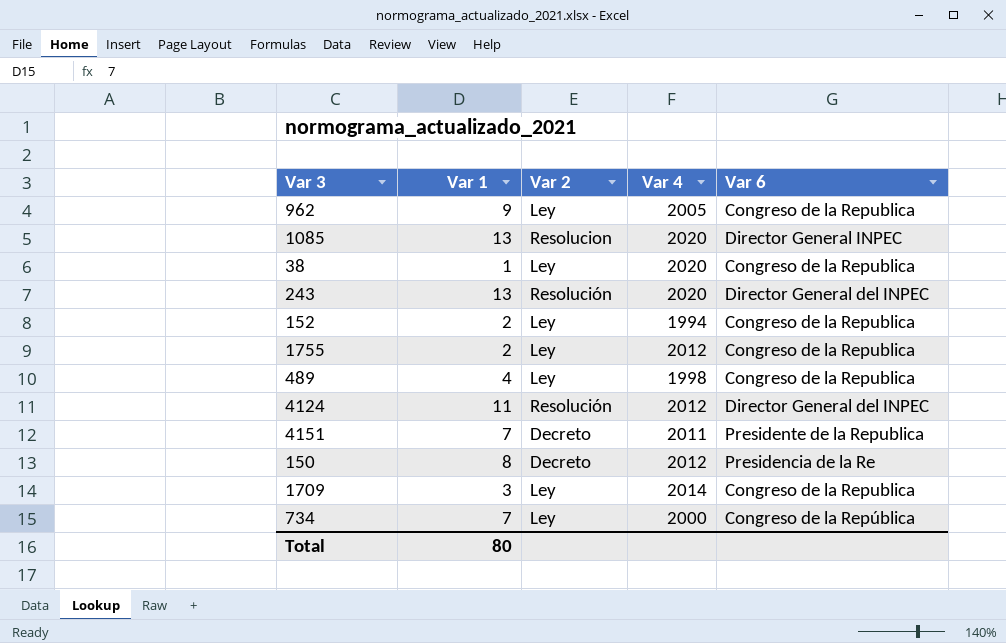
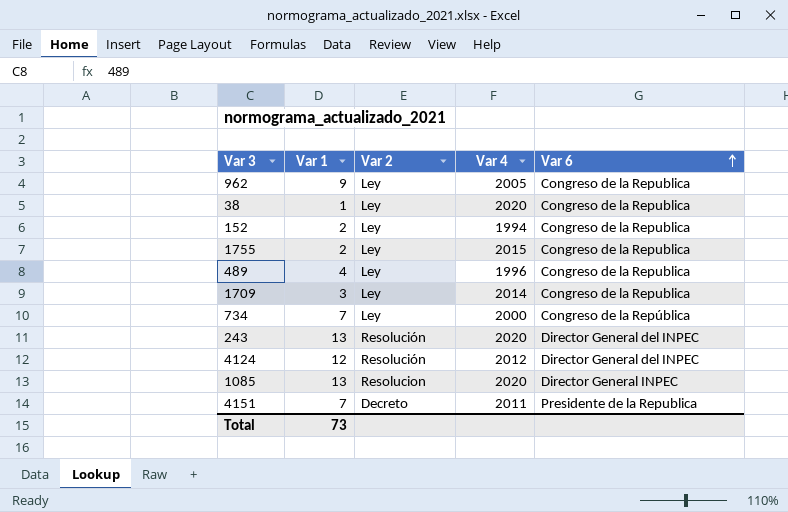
row order: none -> Var 6 ascending
row 150: 8 | Decreto | 2012 | Presidencia de la Re -> none
1755 | Var 4: 2012 -> 2015
489 | Var 4: 1998 -> 1996
4124 | Var 1: 11 -> 12
Total | Var 1: 80 -> 73

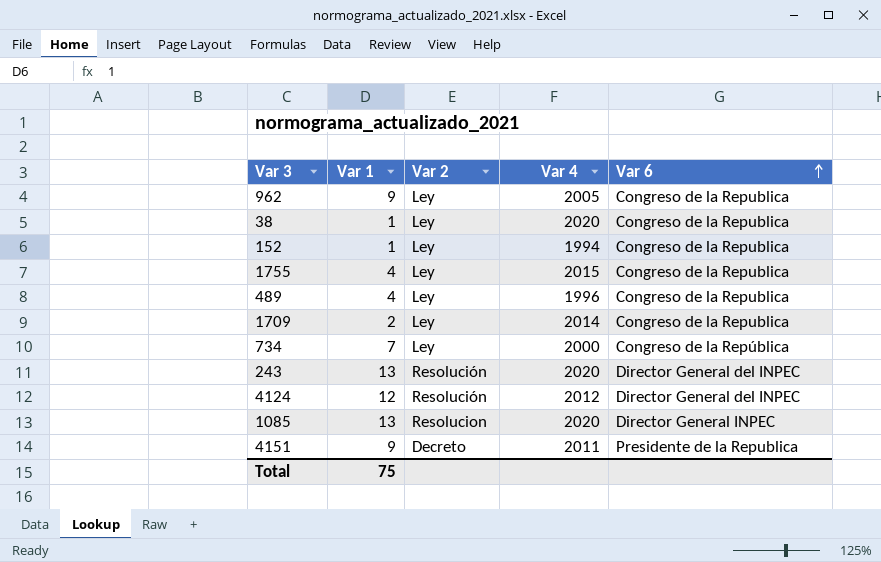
152 | Var 1: 2 -> 1
1755 | Var 1: 2 -> 4
1709 | Var 1: 3 -> 2
4151 | Var 1: 7 -> 9
Total | Var 1: 73 -> 75

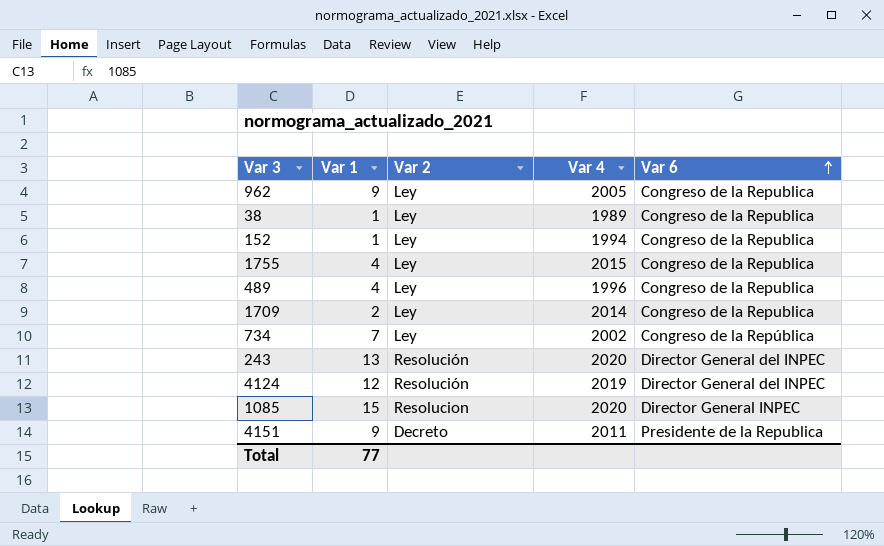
38 | Var 4: 2020 -> 1989
734 | Var 4: 2000 -> 2002
4124 | Var 4: 2012 -> 2019
1085 | Var 1: 13 -> 15
Total | Var 1: 75 -> 77

